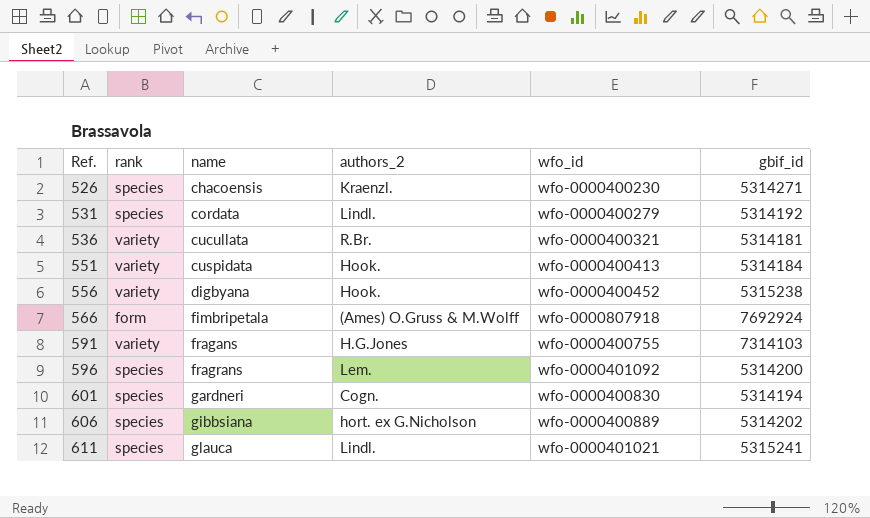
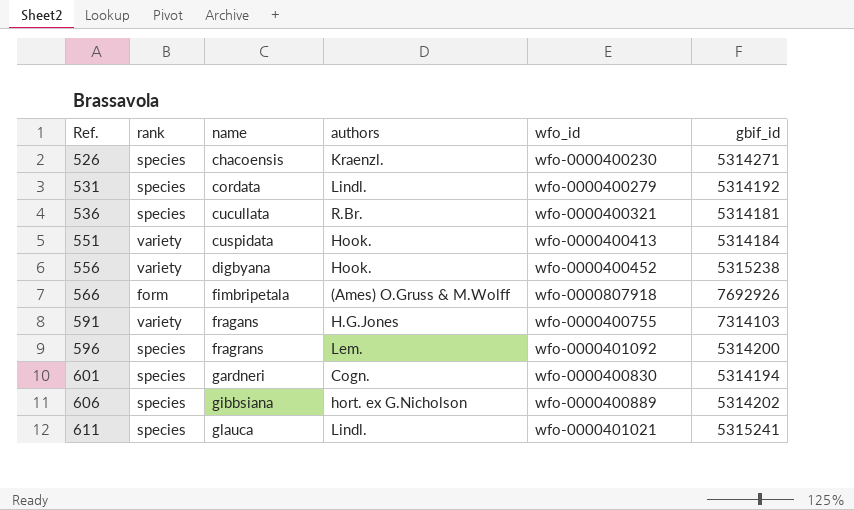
column name: authors_2 -> authors
536 | rank: variety -> species
566 | gbif_id: 7692924 -> 7692926

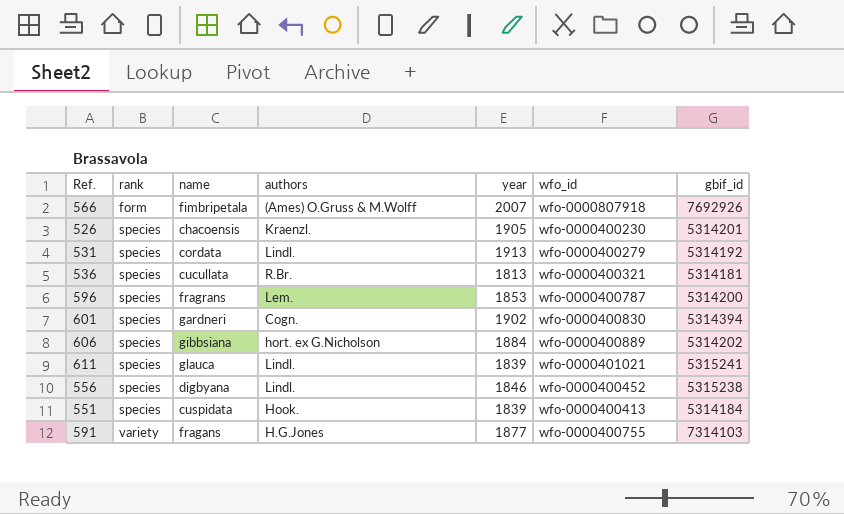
row order: Ref. ascending -> rank ascending
column year | position: none -> 5
526 | gbif_id: 5314271 -> 5314201
596 | wfo_id: wfo-0000401092 -> wfo-0000400787
601 | gbif_id: 5314194 -> 5314394
556 | rank: variety -> species
556 | authors: Hook. -> Lindl.
551 | rank: variety -> species

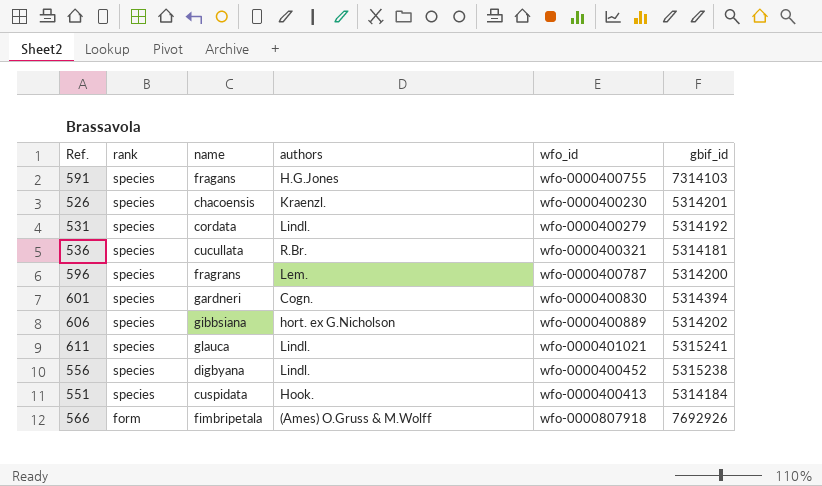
row order: rank ascending -> rank descending
column year | position: 5 -> none
591 | rank: variety -> species

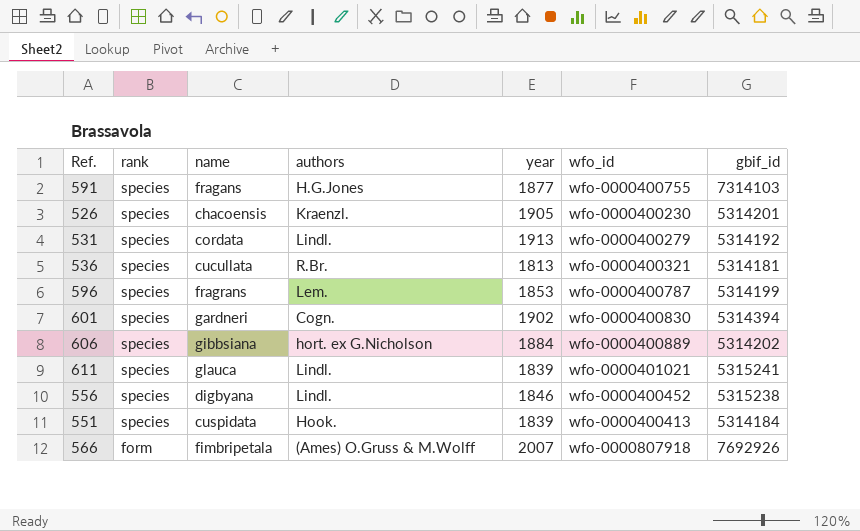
column year | position: none -> 5
596 | gbif_id: 5314200 -> 5314199

